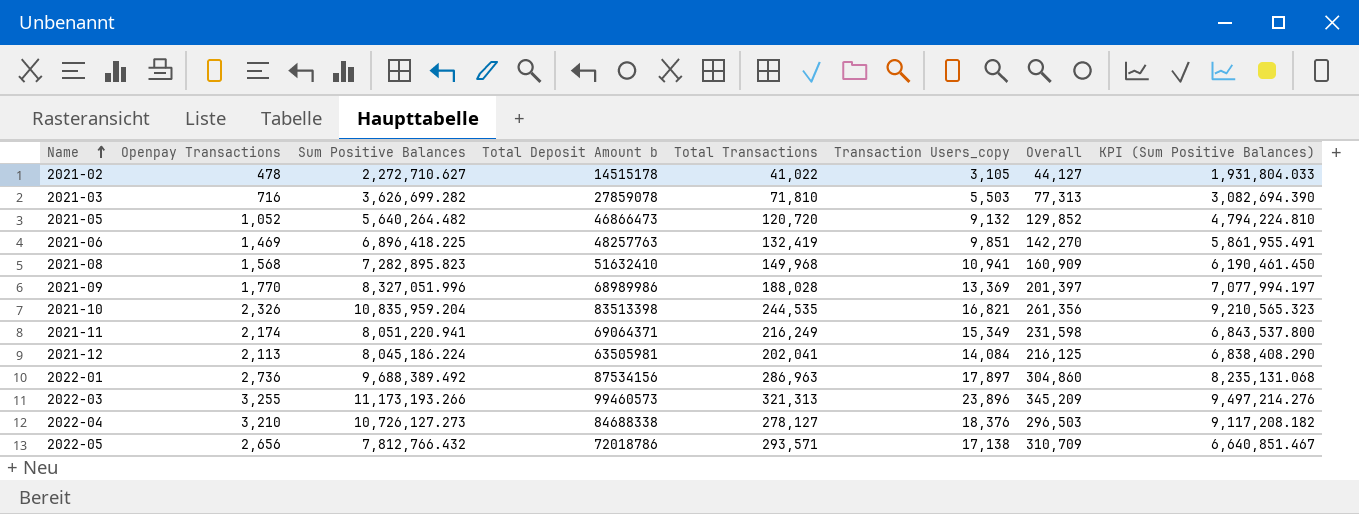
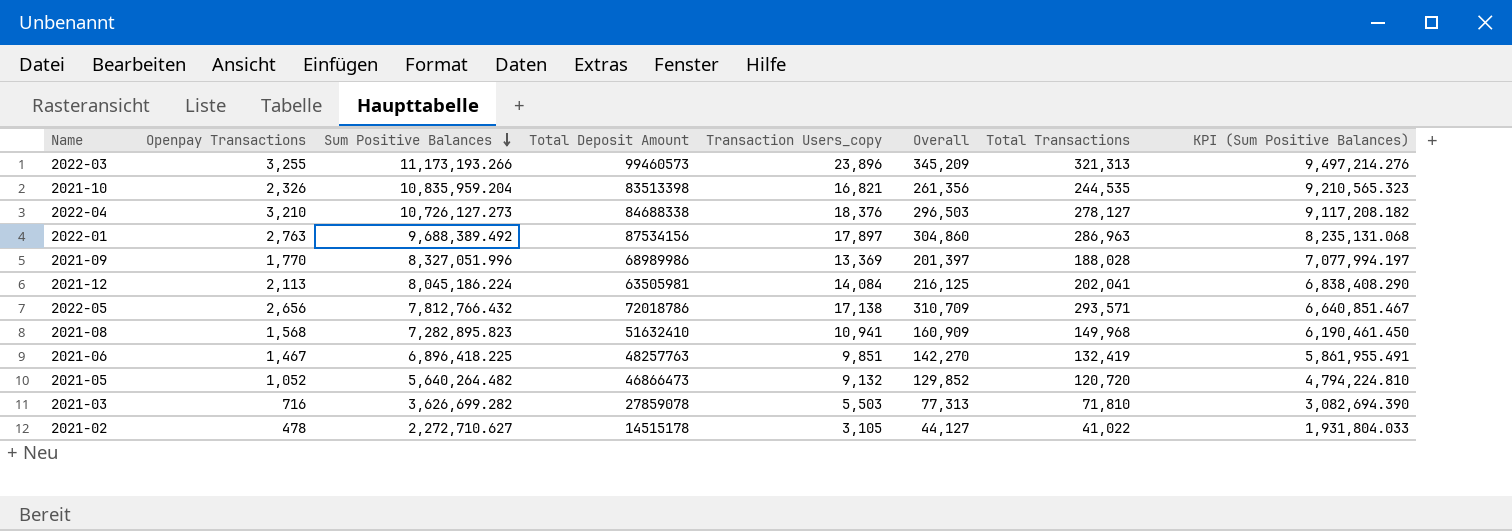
row order: Name ascending -> Sum Positive Balances descending
column name: Total Deposit Amount b -> Total Deposit Amount
column Total Transactions | position: 5 -> 7
row 2021-11: 2,174 | 8,051,220.941 | 69064371 | 216,249 | 15,349 | 231,598 | 6,843,537.800 -> none
2022-01 | Openpay Transactions: 2,736 -> 2,763
2021-06 | Openpay Transactions: 1,469 -> 1,467

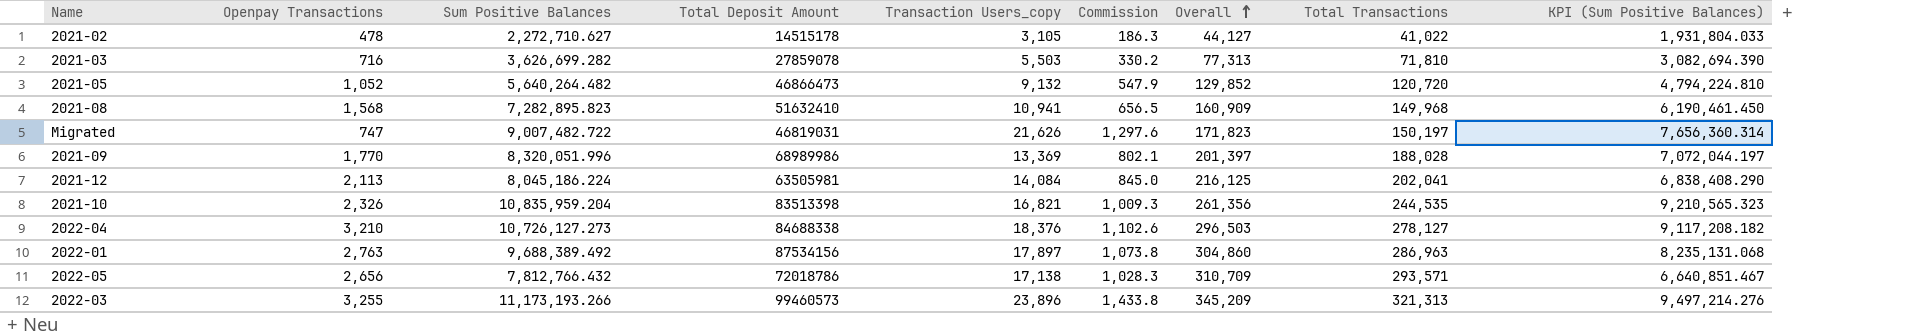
row order: Sum Positive Balances descending -> Overall ascending
column Commission | formula: none -> [Transaction Users_copy] * 0.06
row 2021-06: 1,467 | 6,896,418.225 | 48257763 | 9,851 | 142,270 | 132,419 | 5,861,955.491 -> none
row Migrated: none -> 747 | 9,007,482.722 | 46819031 | 21,626 | 1,297.6 | 171,823 | 150,197 | 7,656,360.314
2021-09 | Sum Positive Balances: 8,327,051.996 -> 8,320,051.996
2021-09 | KPI (Sum Positive Balances): 7,077,994.197 -> 7,072,044.197

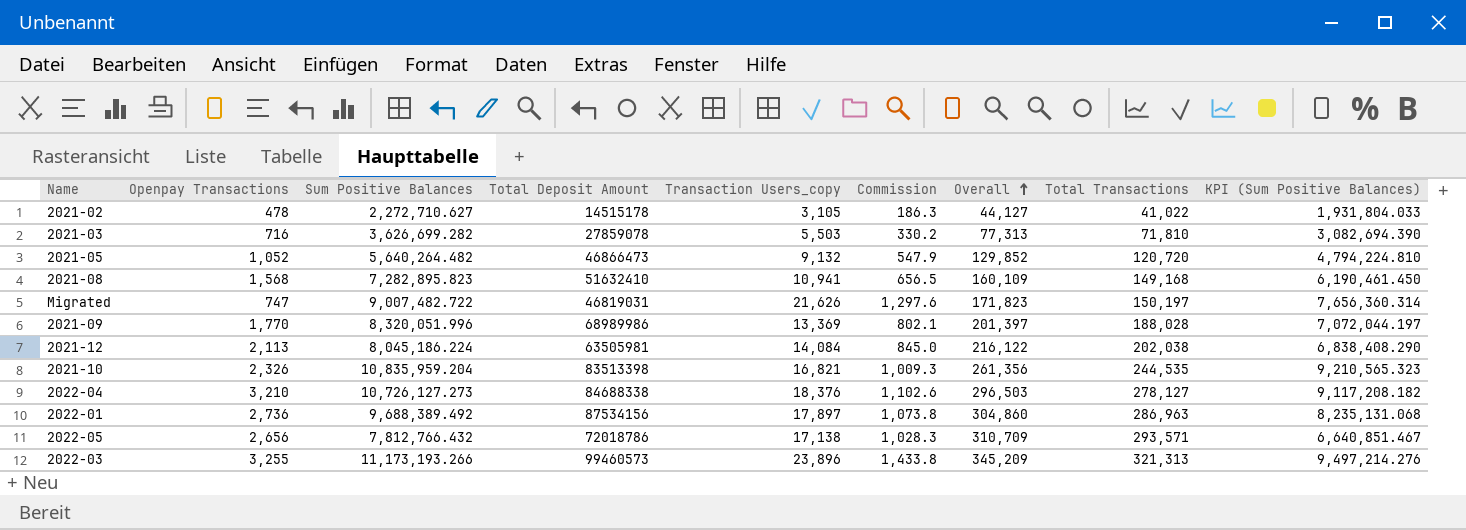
2021-08 | Overall: 160,909 -> 160,109
2021-08 | Total Transactions: 149,968 -> 149,168
2021-12 | Overall: 216,125 -> 216,122
2021-12 | Total Transactions: 202,041 -> 202,038
2022-01 | Openpay Transactions: 2,763 -> 2,736

